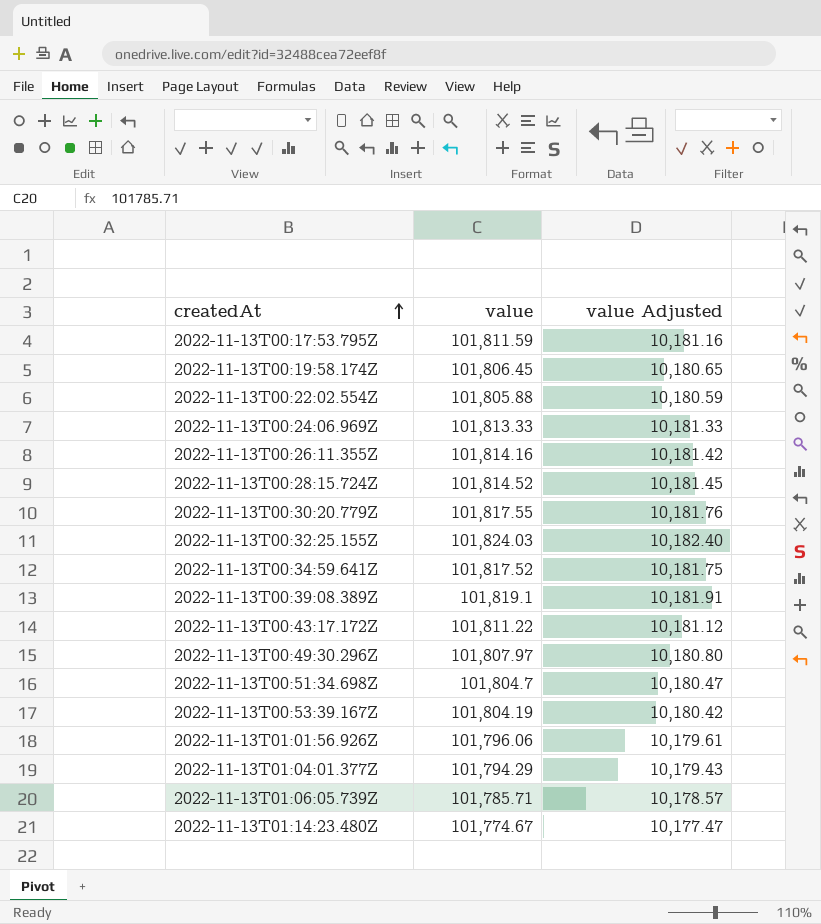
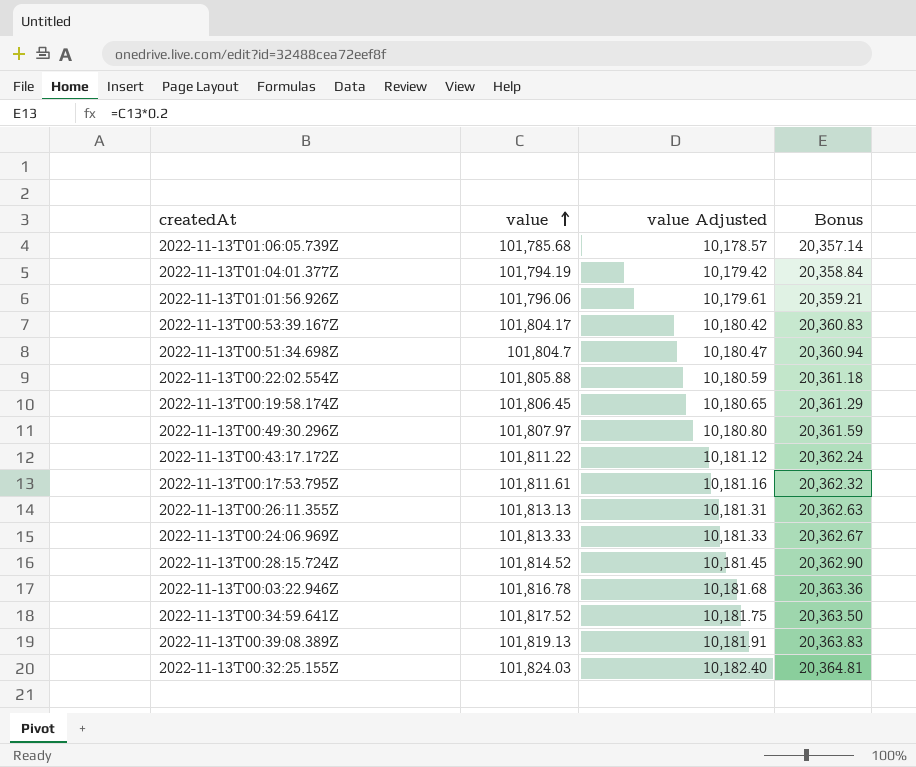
row order: createdAt ascending -> value ascending
column Bonus | formula: none -> [value] * 0.2
row 2022-11-13T00:30:20.779Z: 101,817.55 | 10,181.76 -> none
row 2022-11-13T01:14:23.480Z: 101,774.67 | 10,177.47 -> none
2022-11-13T01:06:05.739Z | value: 101,785.71 -> 101,785.68
2022-11-13T01:04:01.377Z | value: 101,794.29 -> 101,794.19
2022-11-13T01:04:01.377Z | value Adjusted: 10,179.43 -> 10,179.42
2022-11-13T00:53:39.167Z | value: 101,804.19 -> 101,804.17
2022-11-13T00:17:53.795Z | value: 101,811.59 -> 101,811.61
2022-11-13T00:26:11.355Z | value: 101,814.16 -> 101,813.13
2022-11-13T00:26:11.355Z | value Adjusted: 10,181.42 -> 10,181.31
row 2022-11-13T00:03:22.946Z: none -> 101,816.78 | 10,181.68 | 20,363.36
2022-11-13T00:39:08.389Z | value: 101,819.1 -> 101,819.13

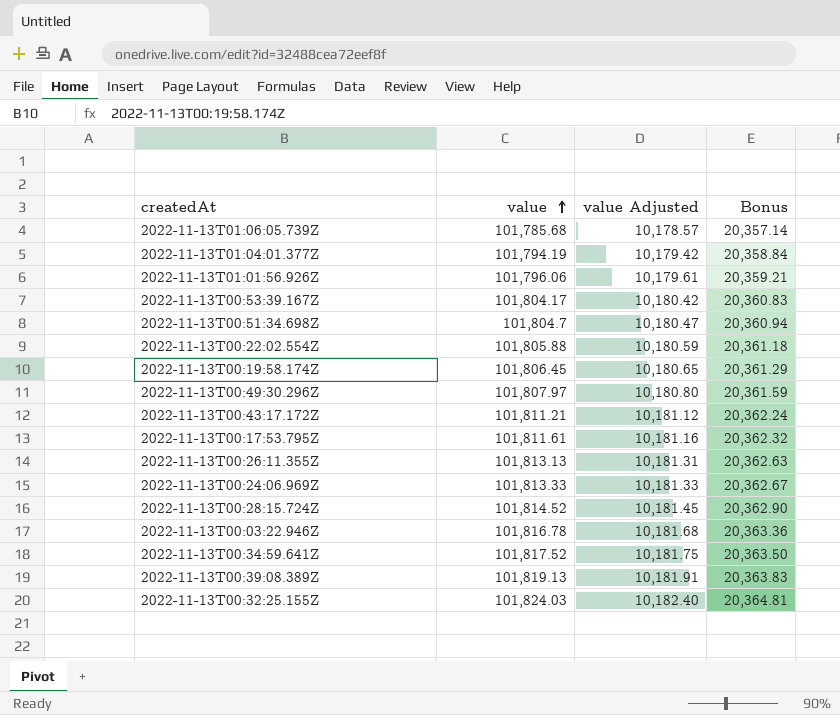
2022-11-13T00:43:17.172Z | value: 101,811.22 -> 101,811.21

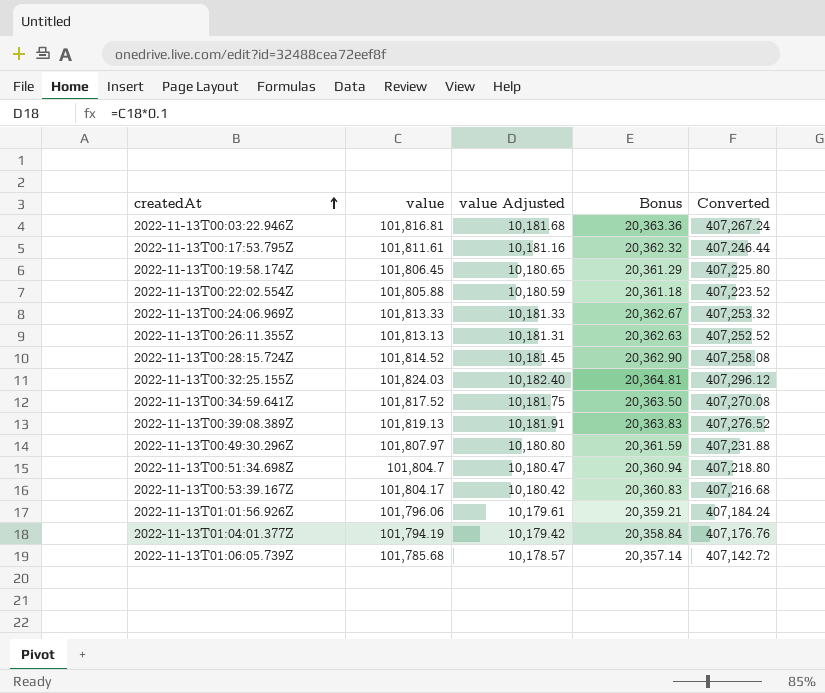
row order: value ascending -> createdAt ascending
column Converted | formula: none -> [value] * 4
row 2022-11-13T00:43:17.172Z: 101,811.21 | 10,181.12 | 20,362.24 -> none
2022-11-13T00:03:22.946Z | value: 101,816.78 -> 101,816.81

